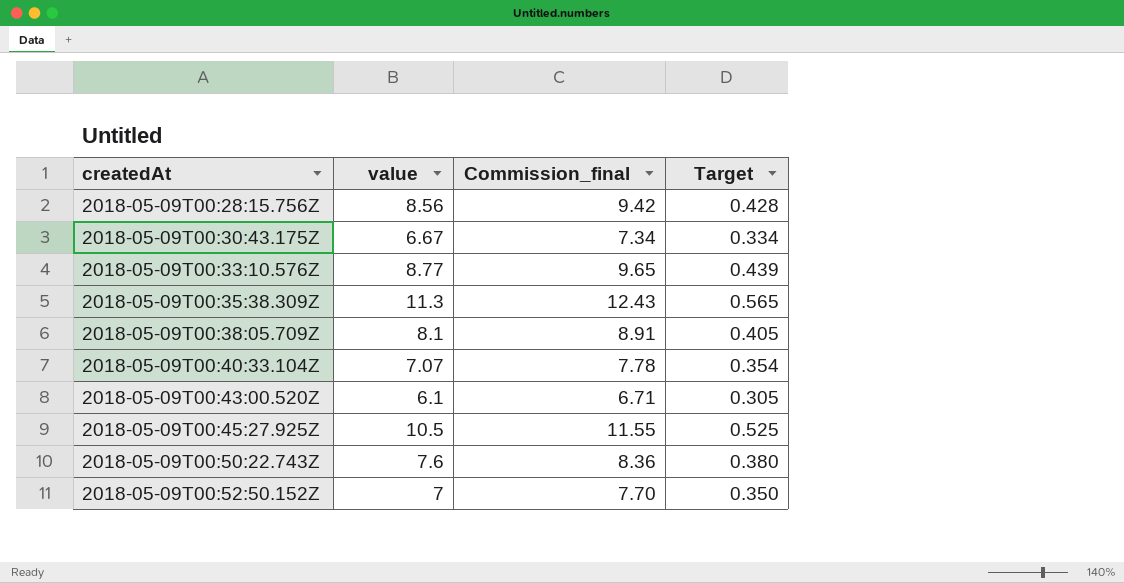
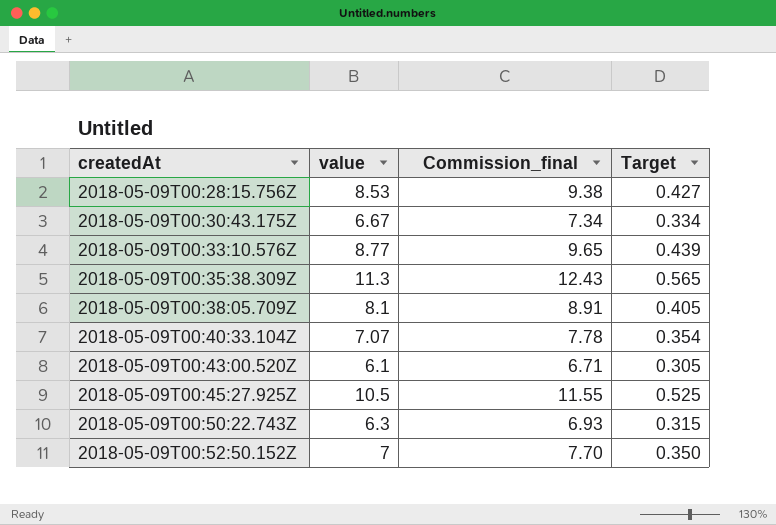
2018-05-09T00:28:15.756Z | value: 8.56 -> 8.53
2018-05-09T00:28:15.756Z | Commission_final: 9.42 -> 9.38
2018-05-09T00:28:15.756Z | Target: 0.428 -> 0.427
2018-05-09T00:50:22.743Z | value: 7.6 -> 6.3
2018-05-09T00:50:22.743Z | Commission_final: 8.36 -> 6.93
2018-05-09T00:50:22.743Z | Target: 0.380 -> 0.315

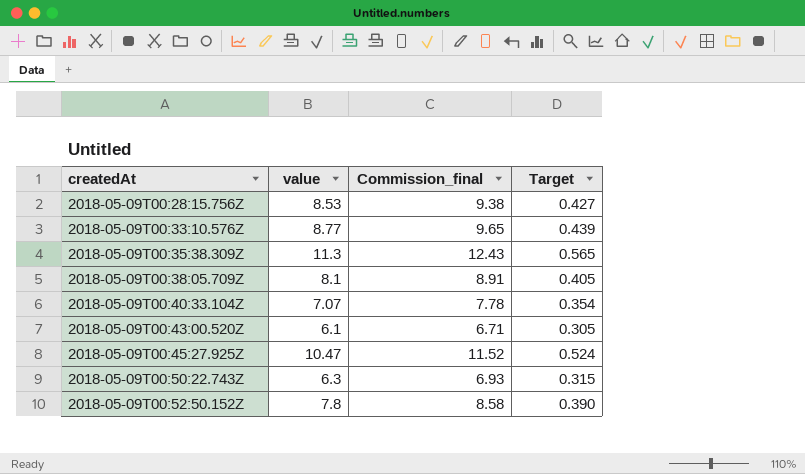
row 2018-05-09T00:30:43.175Z: 6.67 | 7.34 | 0.334 -> none
2018-05-09T00:45:27.925Z | value: 10.5 -> 10.47
2018-05-09T00:45:27.925Z | Commission_final: 11.55 -> 11.52
2018-05-09T00:45:27.925Z | Target: 0.525 -> 0.524
2018-05-09T00:52:50.152Z | value: 7 -> 7.8
2018-05-09T00:52:50.152Z | Commission_final: 7.70 -> 8.58
2018-05-09T00:52:50.152Z | Target: 0.350 -> 0.390

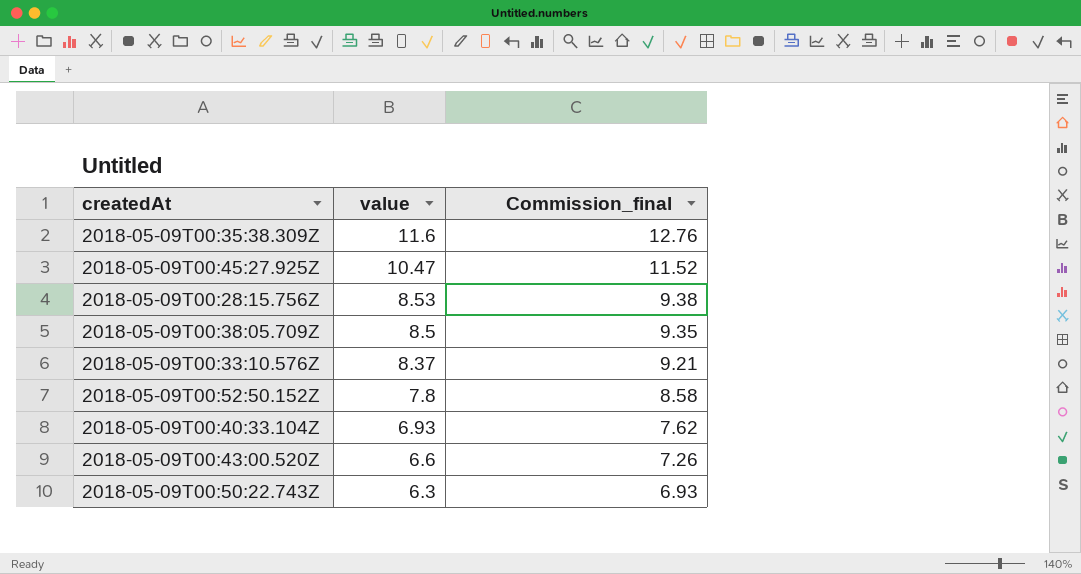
row order: createdAt ascending -> value descending
column Target | formula: [value] * 0.05 -> none
2018-05-09T00:35:38.309Z | value: 11.3 -> 11.6
2018-05-09T00:35:38.309Z | Commission_final: 12.43 -> 12.76
2018-05-09T00:38:05.709Z | value: 8.1 -> 8.5
2018-05-09T00:38:05.709Z | Commission_final: 8.91 -> 9.35
2018-05-09T00:33:10.576Z | value: 8.77 -> 8.37
2018-05-09T00:33:10.576Z | Commission_final: 9.65 -> 9.21
2018-05-09T00:40:33.104Z | value: 7.07 -> 6.93
2018-05-09T00:40:33.104Z | Commission_final: 7.78 -> 7.62
2018-05-09T00:43:00.520Z | value: 6.1 -> 6.6
2018-05-09T00:43:00.520Z | Commission_final: 6.71 -> 7.26

